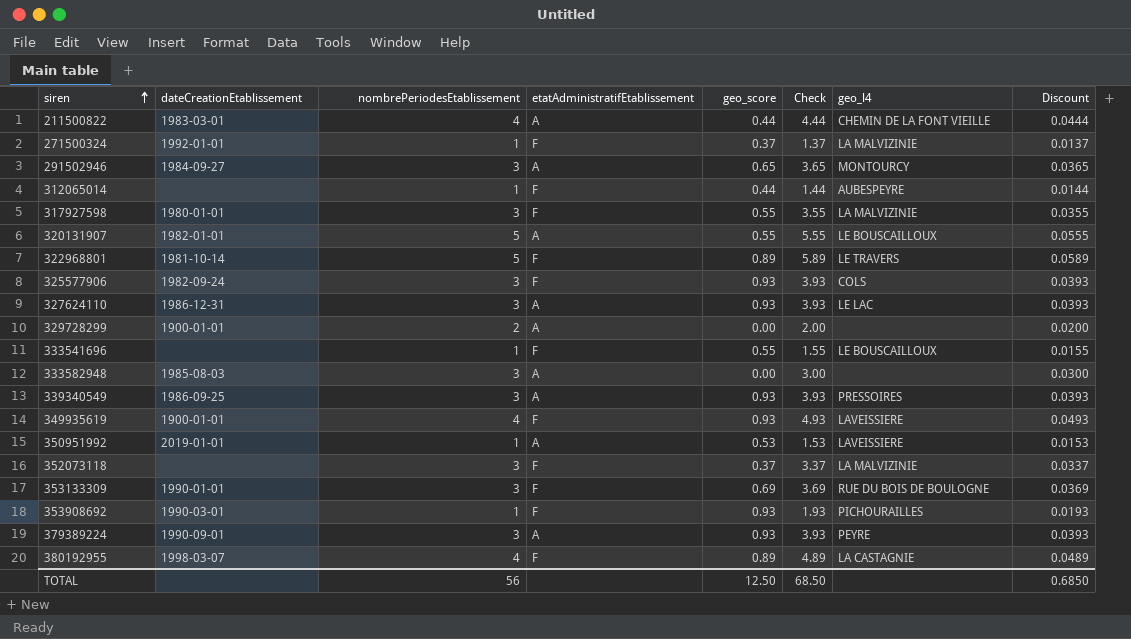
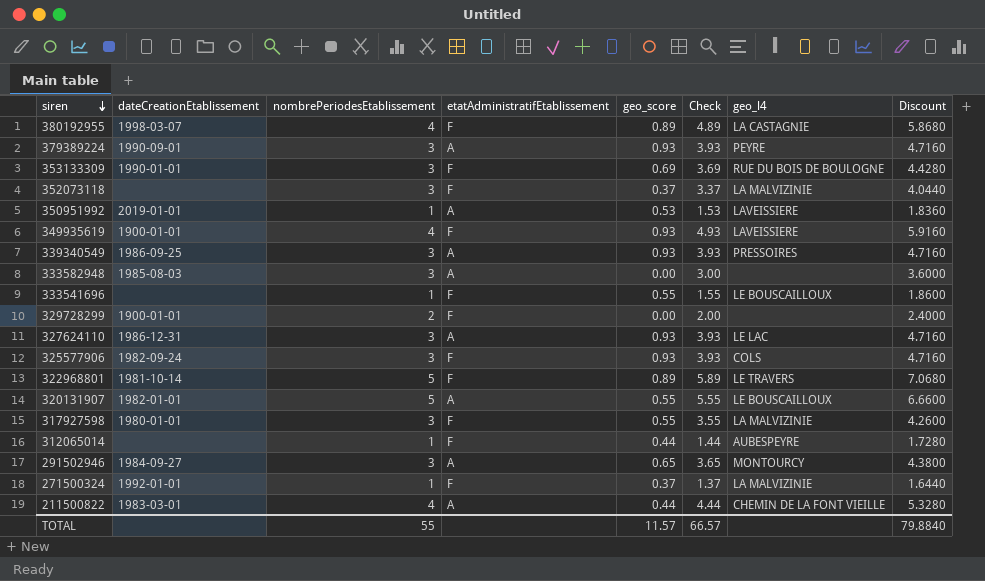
row order: siren ascending -> siren descending
column Discount | formula: [Check] * 0.01 -> [Check] * 1.2
row 353908692: 1990-03-01 | 1 | F | 0.93 | 1.93 | PICHOURAILLES | 0.0193 -> none
329728299 | etatAdministratifEtablissement: A -> F
TOTAL | nombrePeriodesEtablissement: 56 -> 55
TOTAL | geo_score: 12.50 -> 11.57
TOTAL | Check: 68.50 -> 66.57
TOTAL | Discount: 0.6850 -> 79.8840

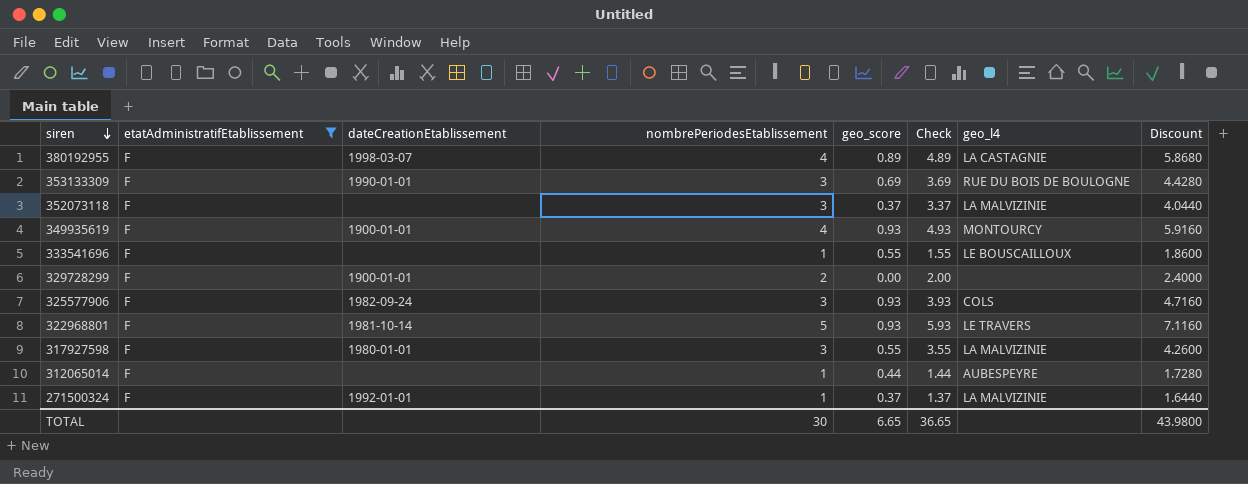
filter: none -> etatAdministratifEtablissement = F
column etatAdministratifEtablissement | position: 4 -> 2
349935619 | geo_l4: LAVEISSIERE -> MONTOURCY
322968801 | geo_score: 0.89 -> 0.93
322968801 | Check: 5.89 -> 5.93
322968801 | Discount: 7.0680 -> 7.1160
TOTAL | nombrePeriodesEtablissement: 55 -> 30
TOTAL | geo_score: 11.57 -> 6.65
TOTAL | Check: 66.57 -> 36.65
TOTAL | Discount: 79.8840 -> 43.9800

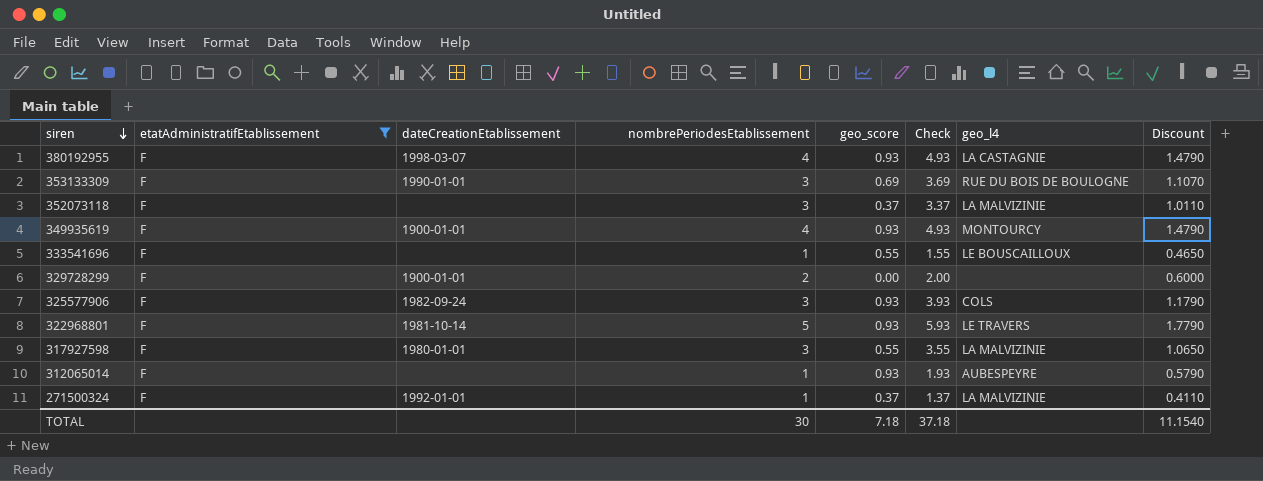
column Discount | formula: [Check] * 1.2 -> [Check] * 0.3
380192955 | geo_score: 0.89 -> 0.93
380192955 | Check: 4.89 -> 4.93
312065014 | geo_score: 0.44 -> 0.93
312065014 | Check: 1.44 -> 1.93
TOTAL | geo_score: 6.65 -> 7.18
TOTAL | Check: 36.65 -> 37.18
TOTAL | Discount: 43.9800 -> 11.1540

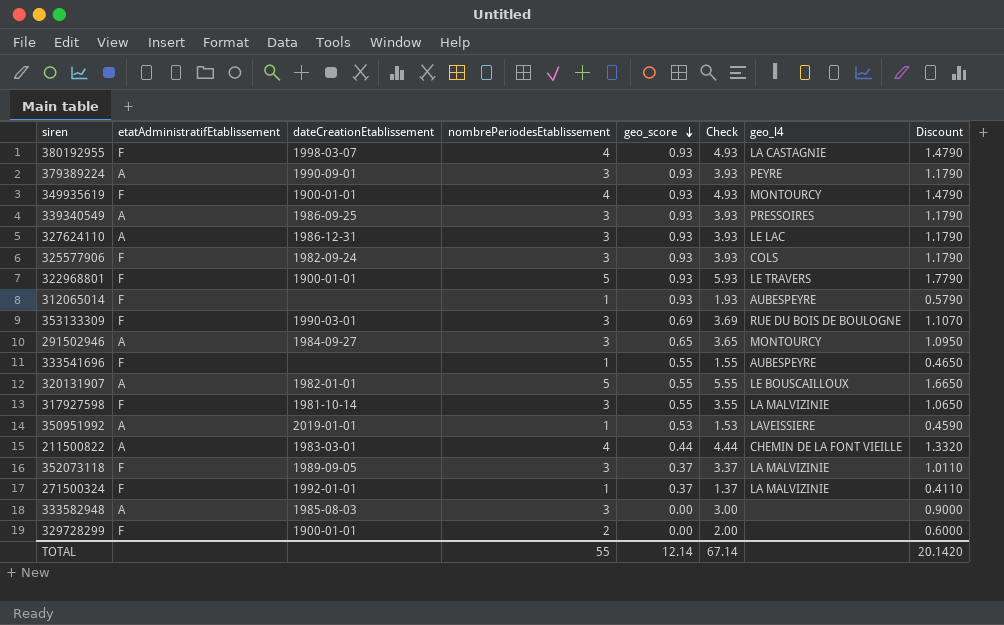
filter: etatAdministratifEtablissement = F -> none
row order: siren descending -> geo_score descending
322968801 | dateCreationEtablissement: 1981-10-14 -> 1900-01-01
353133309 | dateCreationEtablissement: 1990-01-01 -> 1990-03-01
333541696 | geo_l4: LE BOUSCAILLOUX -> AUBESPEYRE
317927598 | dateCreationEtablissement: 1980-01-01 -> 1981-10-14
352073118 | dateCreationEtablissement: none -> 1989-09-05
TOTAL | nombrePeriodesEtablissement: 30 -> 55
TOTAL | geo_score: 7.18 -> 12.14
TOTAL | Check: 37.18 -> 67.14
TOTAL | Discount: 11.1540 -> 20.1420

